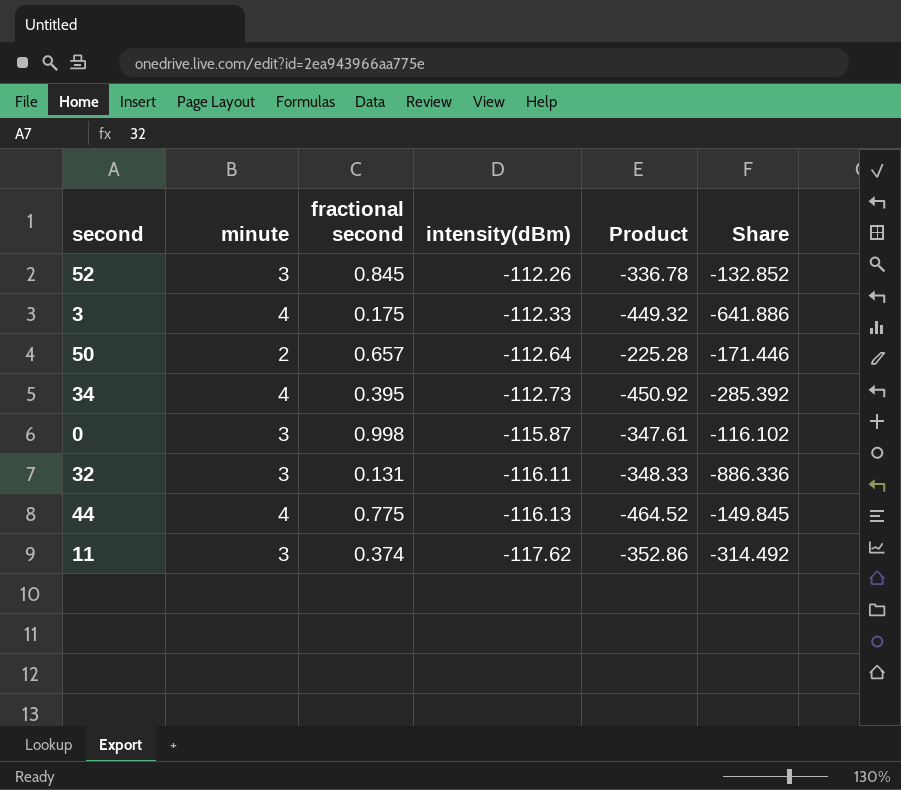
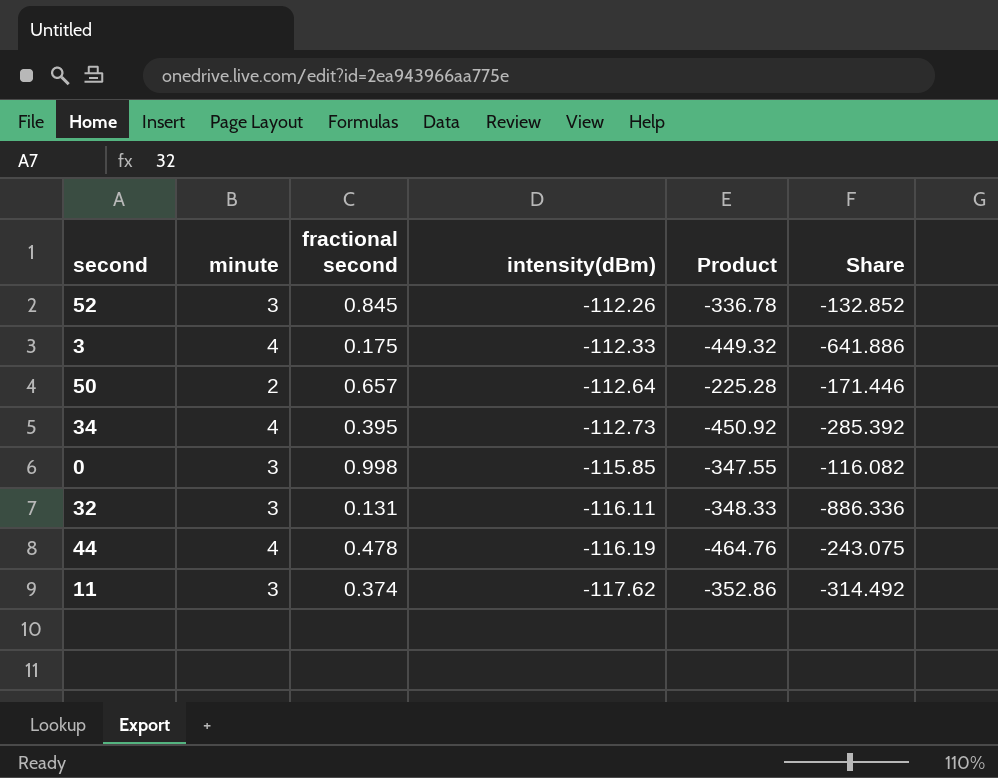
0 | intensity(dBm): -115.87 -> -115.85
0 | Product: -347.61 -> -347.55
0 | Share: -116.102 -> -116.082
44 | fractional second: 0.775 -> 0.478
44 | intensity(dBm): -116.13 -> -116.19
44 | Product: -464.52 -> -464.76
44 | Share: -149.845 -> -243.075

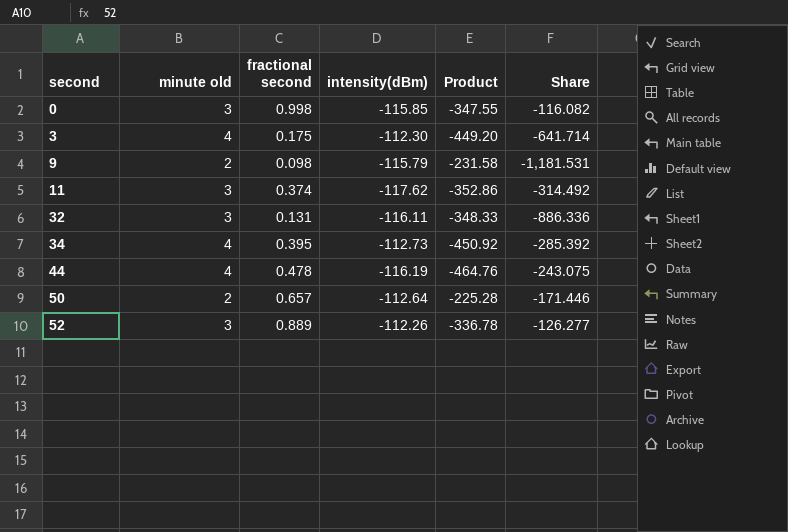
row order: intensity(dBm) descending -> second ascending
column name: minute -> minute old
3 | intensity(dBm): -112.33 -> -112.30
3 | Product: -449.32 -> -449.20
3 | Share: -641.886 -> -641.714
row 9: none -> 2 | 0.098 | -115.79 | -231.58 | -1,181.531
52 | fractional second: 0.845 -> 0.889
52 | Share: -132.852 -> -126.277

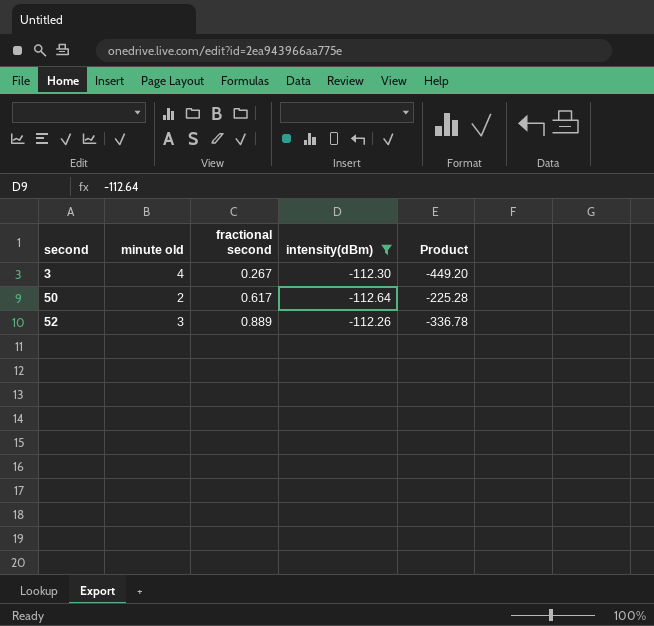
filter: none -> intensity(dBm) >= -112.64
column Share | formula: [intensity(dBm)] / [fractional second] -> none
3 | fractional second: 0.175 -> 0.267
50 | fractional second: 0.657 -> 0.617

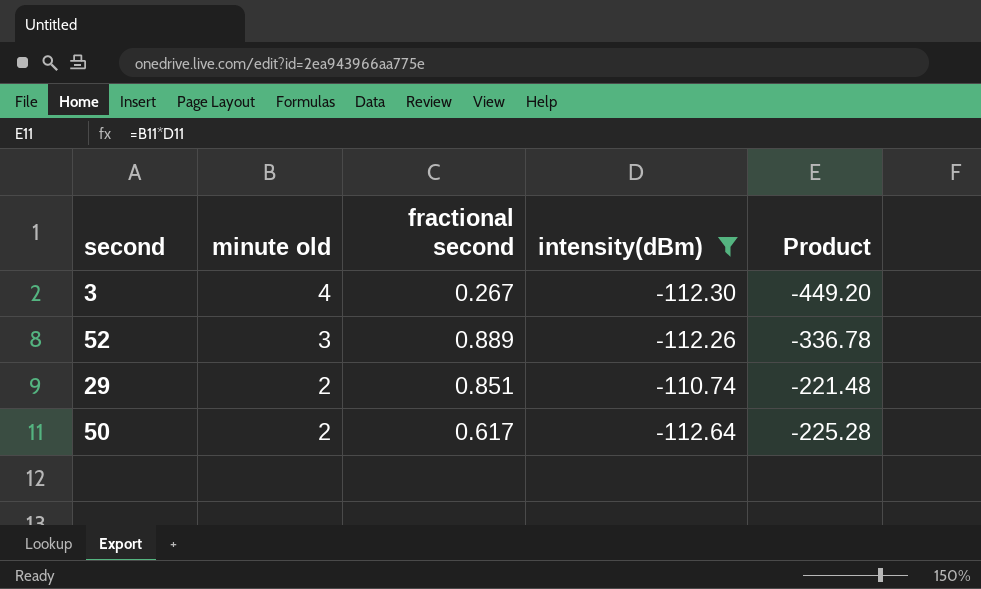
row order: second ascending -> minute old descending
row 29: none -> 2 | 0.851 | -110.74 | -221.48

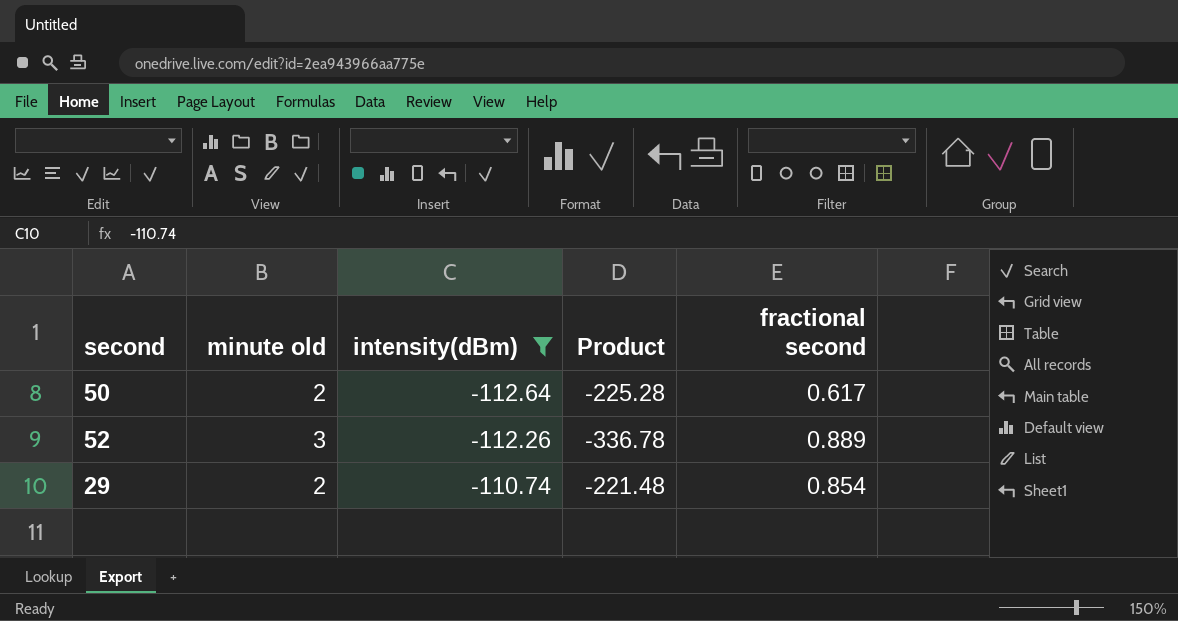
row order: minute old descending -> intensity(dBm) ascending
column fractional second | position: 3 -> 5
row 3: 4 | 0.267 | -112.30 | -449.20 -> none
29 | fractional second: 0.851 -> 0.854

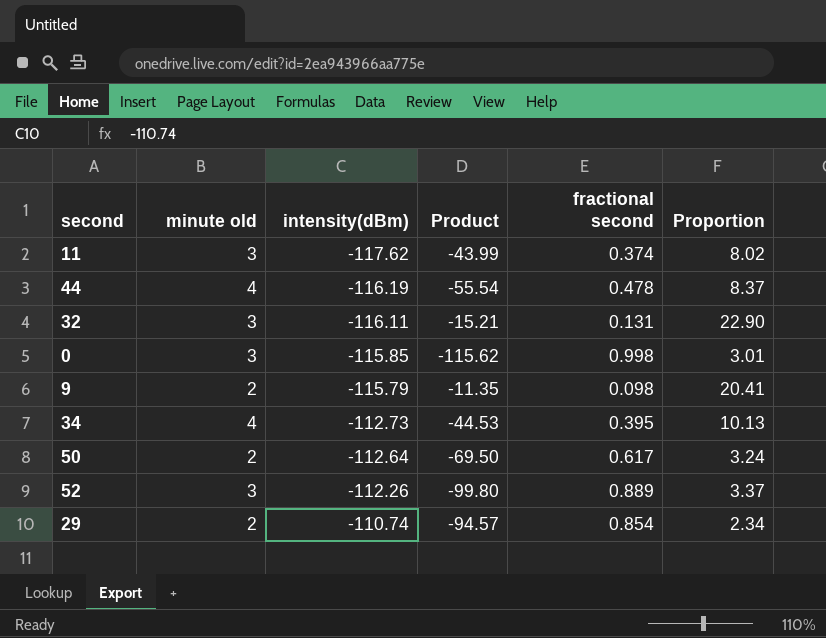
filter: intensity(dBm) >= -112.64 -> none
column Product | formula: [minute old] * [intensity(dBm)] -> [intensity(dBm)] * [fractional second]
column Proportion | formula: none -> [minute old] / [fractional second]

